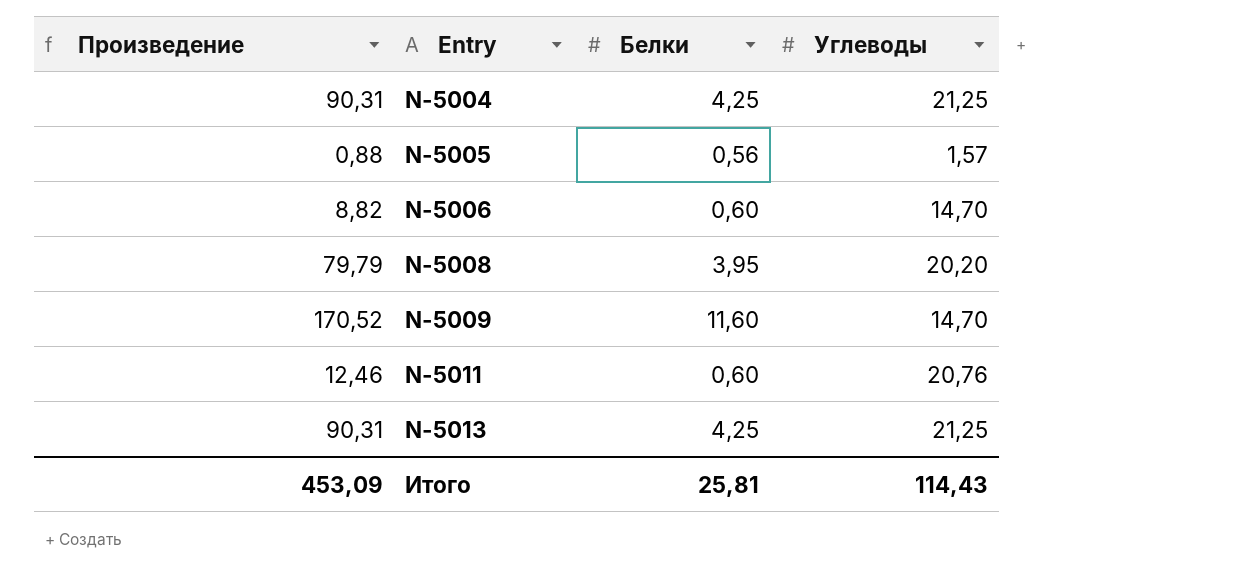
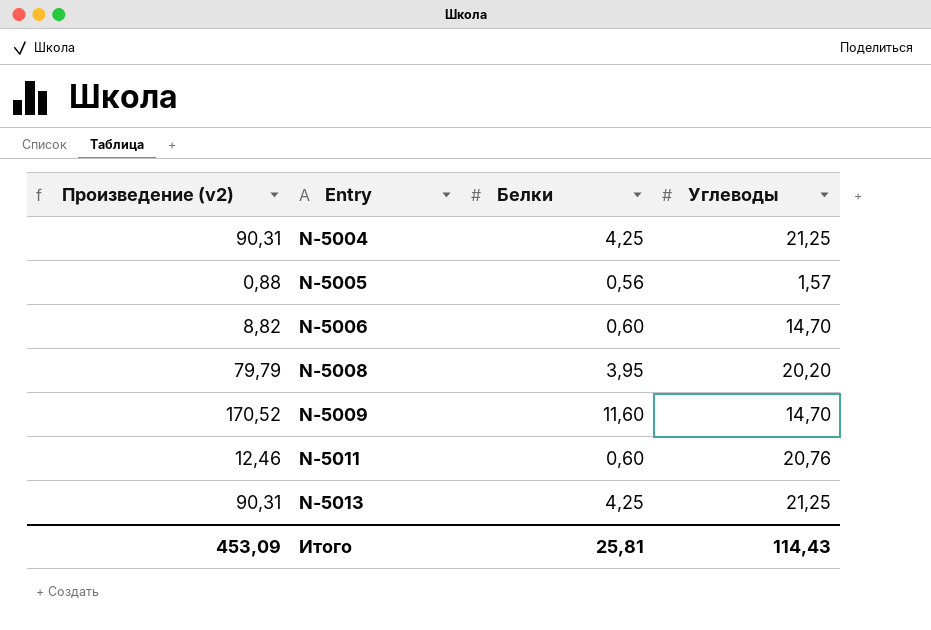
column name: Произведение -> Произведение (v2)

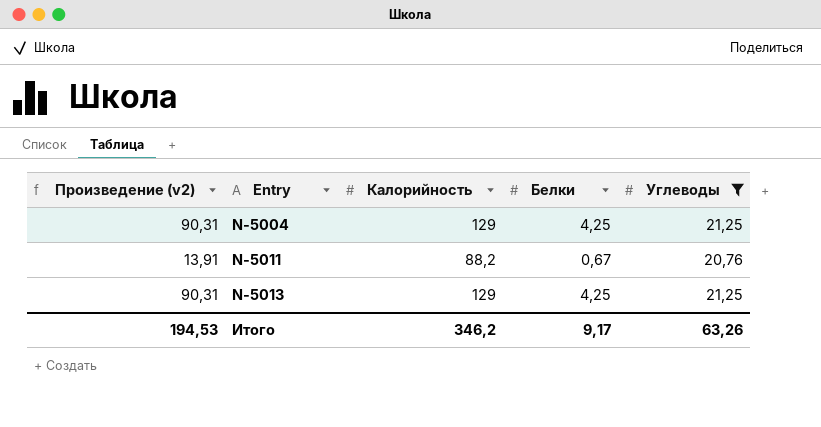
filter: none -> Углеводы >= 20,76
column Калорийность | position: none -> 3
N-5011 | Произведение (v2): 12,46 -> 13,91
N-5011 | Белки: 0,60 -> 0,67
Итого | Произведение (v2): 453,09 -> 194,53
Итого | Белки: 25,81 -> 9,17
Итого | Углеводы: 114,43 -> 63,26

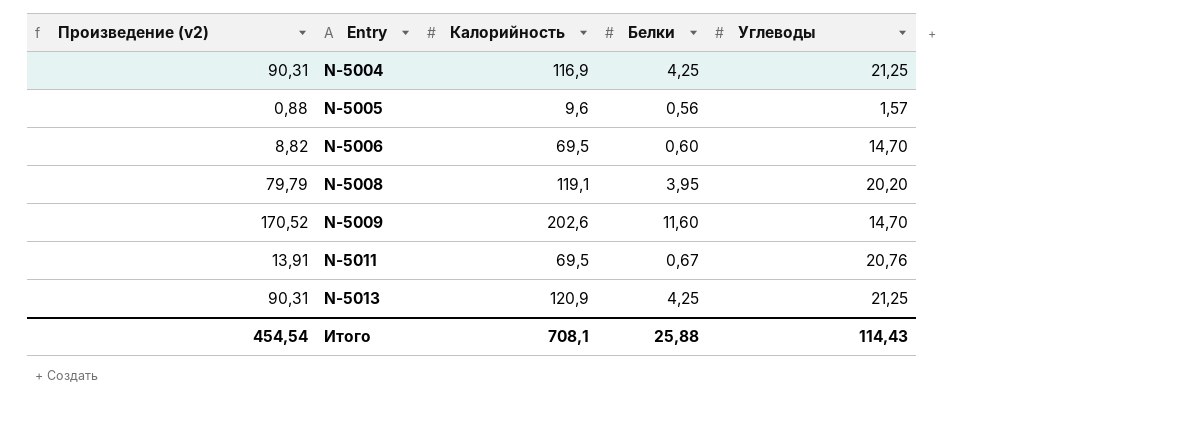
filter: Углеводы >= 20,76 -> none
N-5004 | Калорийность: 129 -> 116,9
N-5011 | Калорийность: 88,2 -> 69,5
N-5013 | Калорийность: 129 -> 120,9
Итого | Произведение (v2): 194,53 -> 454,54
Итого | Калорийность: 346,2 -> 708,1
Итого | Белки: 9,17 -> 25,88
Итого | Углеводы: 63,26 -> 114,43

